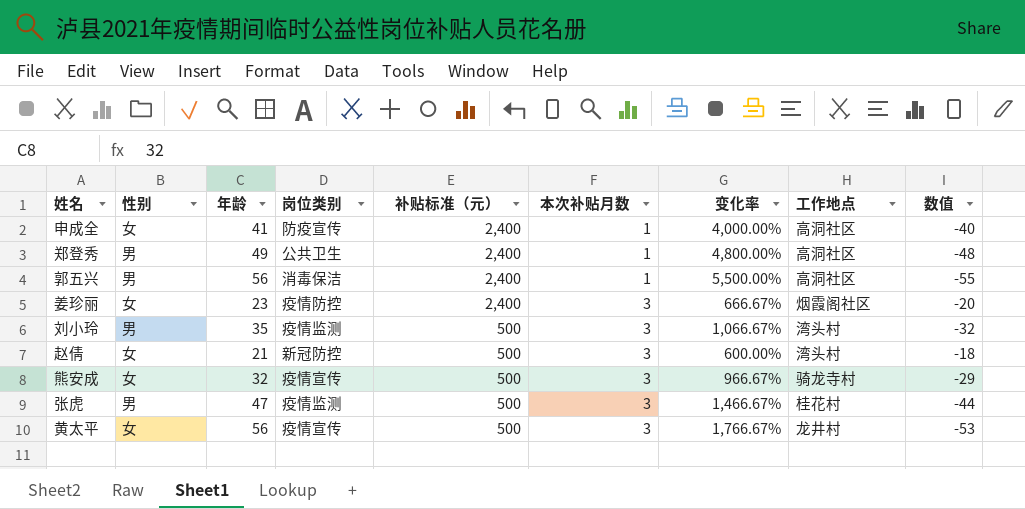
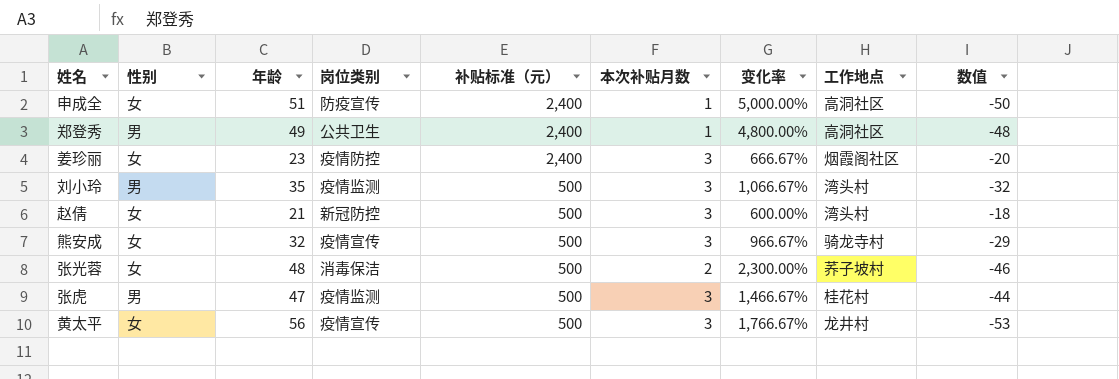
row 郭五兴: 男 | 56 | 消毒保洁 | 2,400 | 1 | 5,500.00% | 高洞社区 | -55 -> none
申成全 | 年龄: 41 -> 51
申成全 | 变化率: 4,000.00% -> 5,000.00%
申成全 | 数值: -40 -> -50
row 张光蓉: none -> 女 | 48 | 消毒保洁 | 500 | 2 | 2,300.00% | 荞子坡村 | -46

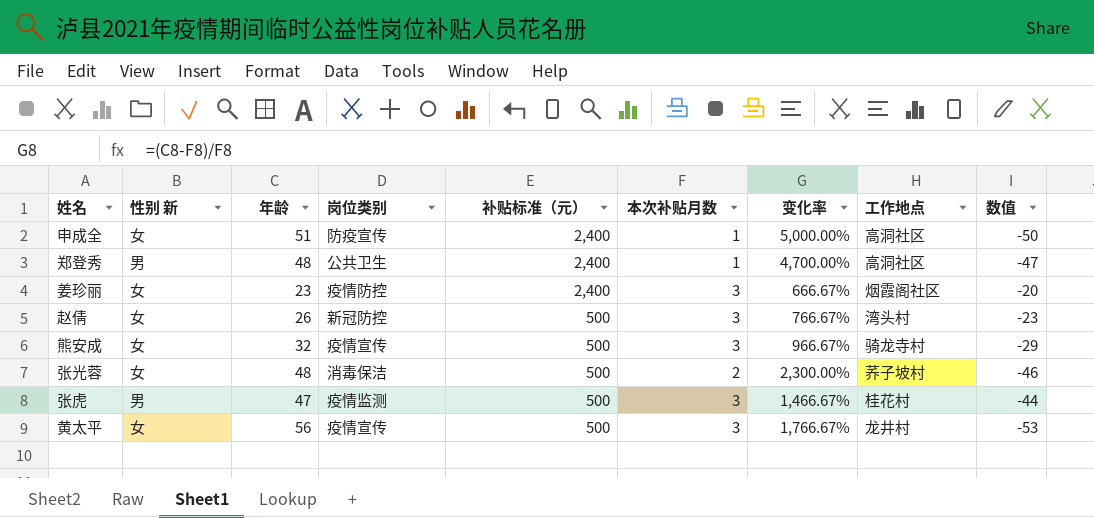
column name: 性别 -> 性别 新
row 刘小玲: 男 | 35 | 疫情监测 | 500 | 3 | 1,066.67% | 湾头村 | -32 -> none
郑登秀 | 年龄: 49 -> 48
郑登秀 | 变化率: 4,800.00% -> 4,700.00%
郑登秀 | 数值: -48 -> -47
赵倩 | 年龄: 21 -> 26
赵倩 | 变化率: 600.00% -> 766.67%
赵倩 | 数值: -18 -> -23

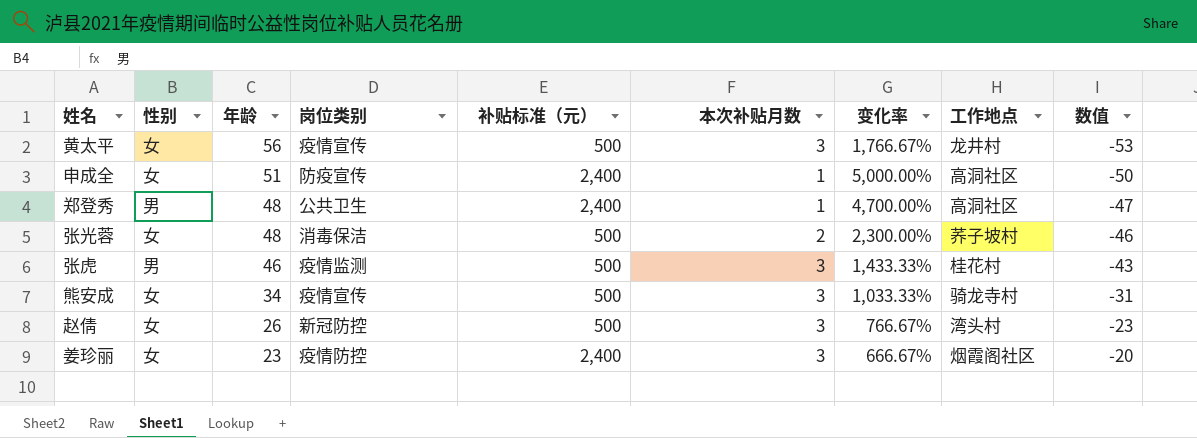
row order: 补贴标准（元） descending -> 年龄 descending
column name: 性别 新 -> 性别
张虎 | 年龄: 47 -> 46
张虎 | 变化率: 1,466.67% -> 1,433.33%
张虎 | 数值: -44 -> -43
熊安成 | 年龄: 32 -> 34
熊安成 | 变化率: 966.67% -> 1,033.33%
熊安成 | 数值: -29 -> -31

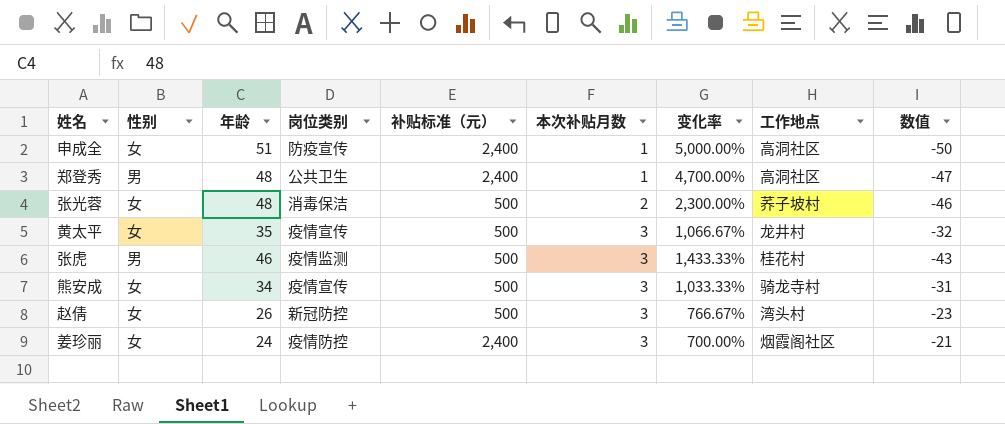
row order: 年龄 descending -> 本次补贴月数 ascending
黄太平 | 年龄: 56 -> 35
黄太平 | 变化率: 1,766.67% -> 1,066.67%
黄太平 | 数值: -53 -> -32
姜珍丽 | 年龄: 23 -> 24
姜珍丽 | 变化率: 666.67% -> 700.00%
姜珍丽 | 数值: -20 -> -21

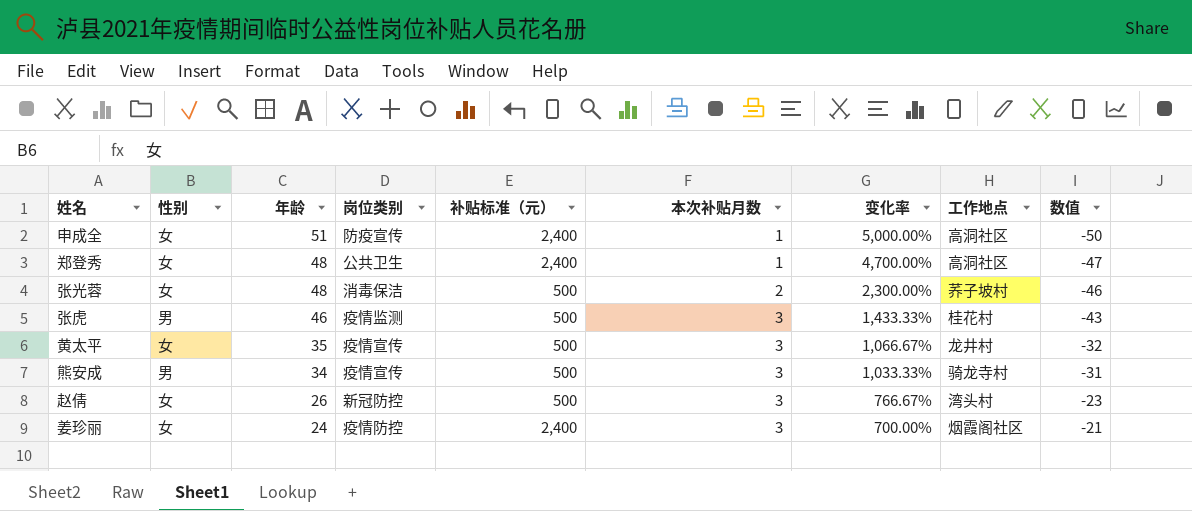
row order: 本次补贴月数 ascending -> 年龄 descending
郑登秀 | 性别: 男 -> 女
熊安成 | 性别: 女 -> 男

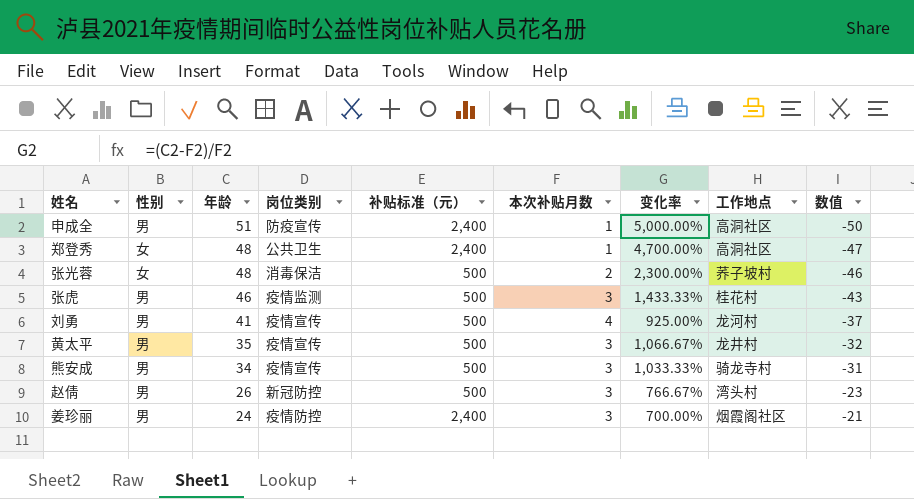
申成全 | 性别: 女 -> 男
row 刘勇: none -> 男 | 41 | 疫情宣传 | 500 | 4 | 925.00% | 龙河村 | -37
黄太平 | 性别: 女 -> 男
赵倩 | 性别: 女 -> 男
姜珍丽 | 性别: 女 -> 男

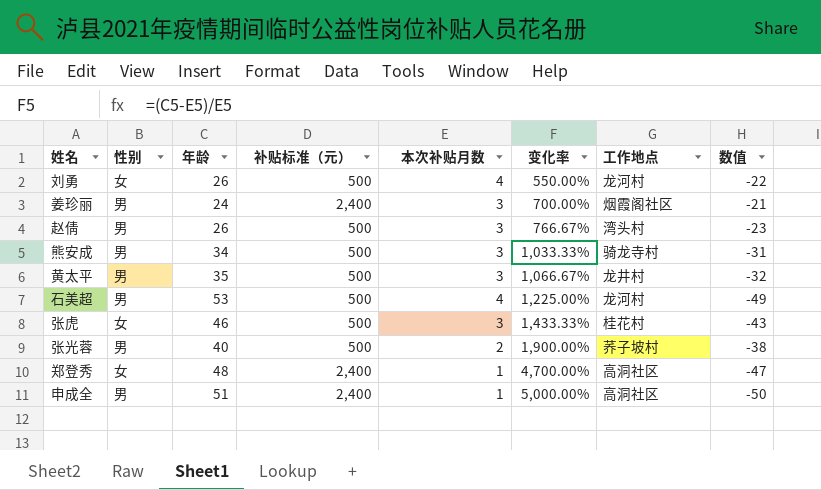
row order: 年龄 descending -> 变化率 ascending
column 岗位类别 | position: 4 -> none
刘勇 | 性别: 男 -> 女
刘勇 | 年龄: 41 -> 26
刘勇 | 变化率: 925.00% -> 550.00%
刘勇 | 数值: -37 -> -22
row 石美超: none -> 男 | 53 | 500 | 4 | 1,225.00% | 龙河村 | -49
张虎 | 性别: 男 -> 女
张光蓉 | 性别: 女 -> 男
张光蓉 | 年龄: 48 -> 40
张光蓉 | 变化率: 2,300.00% -> 1,900.00%
张光蓉 | 数值: -46 -> -38

